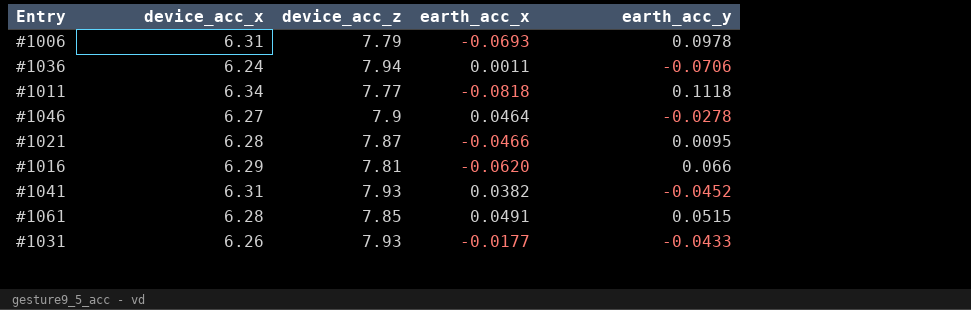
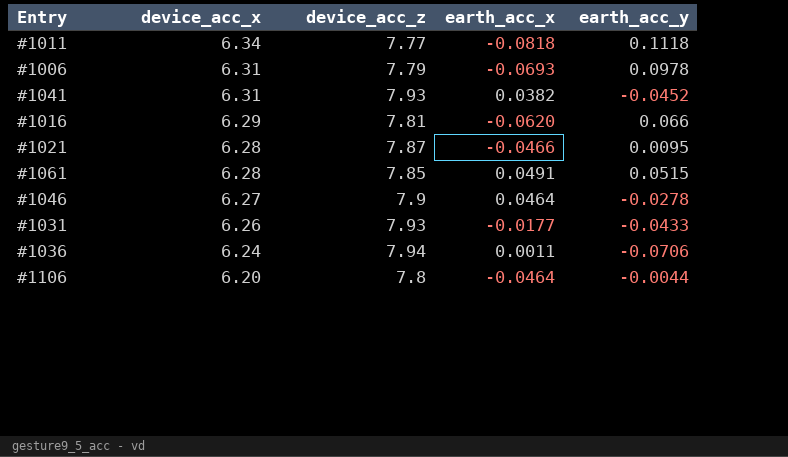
row order: none -> device_acc_x descending
row #1106: none -> 6.20 | 7.8 | -0.0464 | -0.0044

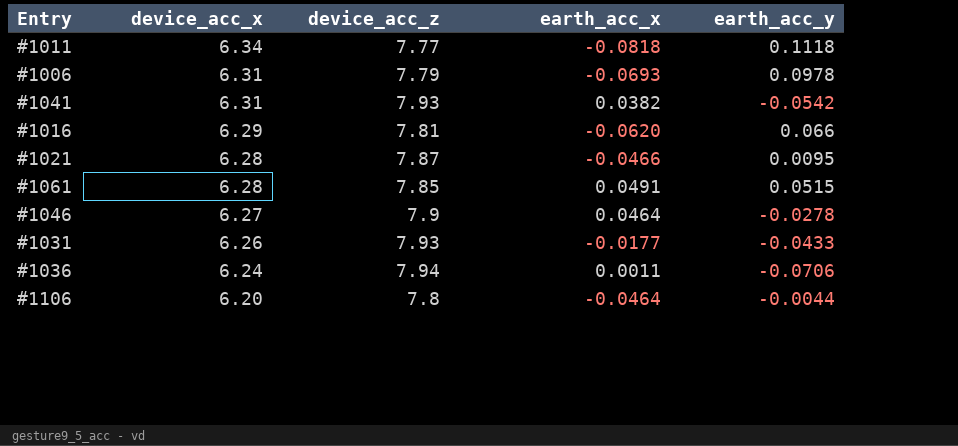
#1041 | earth_acc_y: -0.0452 -> -0.0542

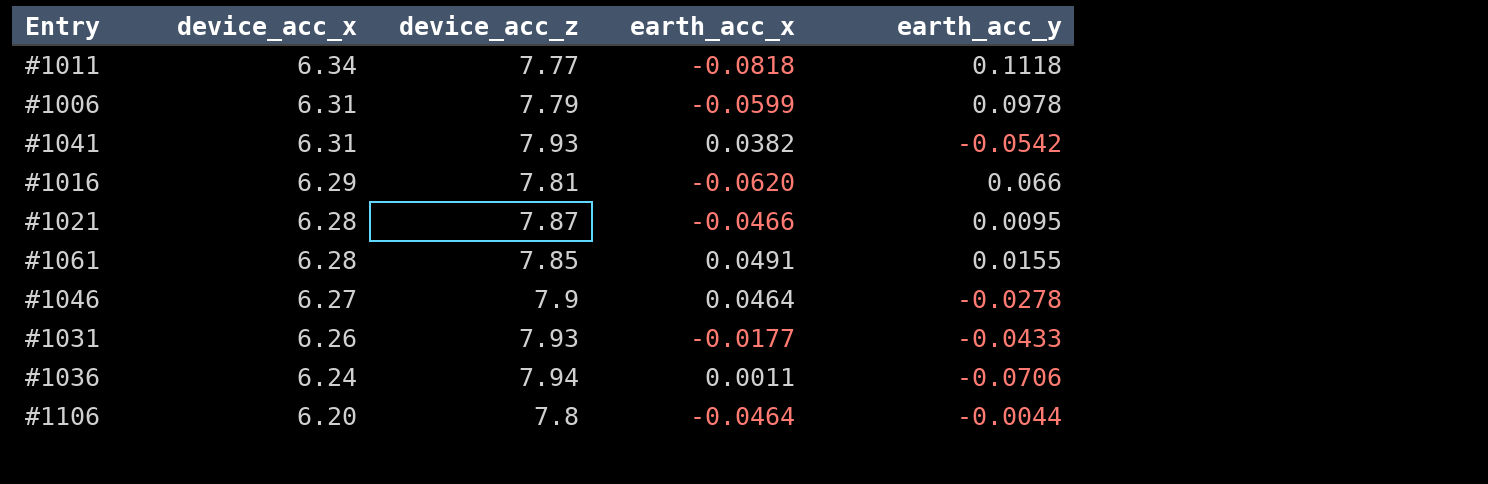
#1006 | earth_acc_x: -0.0693 -> -0.0599
#1061 | earth_acc_y: 0.0515 -> 0.0155

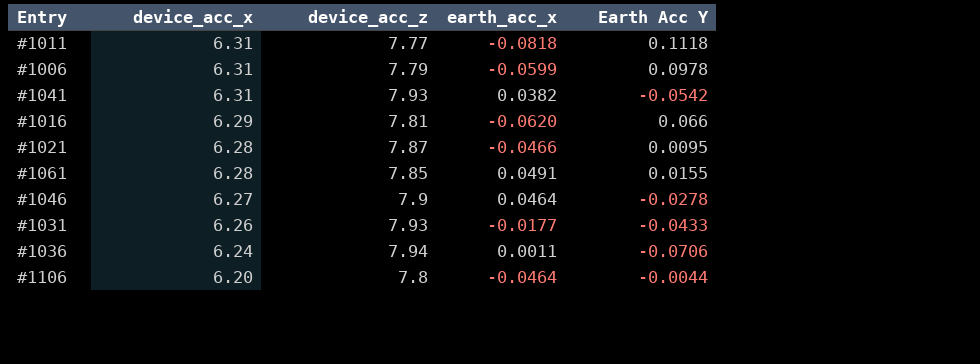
column name: earth_acc_y -> Earth Acc Y
#1011 | device_acc_x: 6.34 -> 6.31

